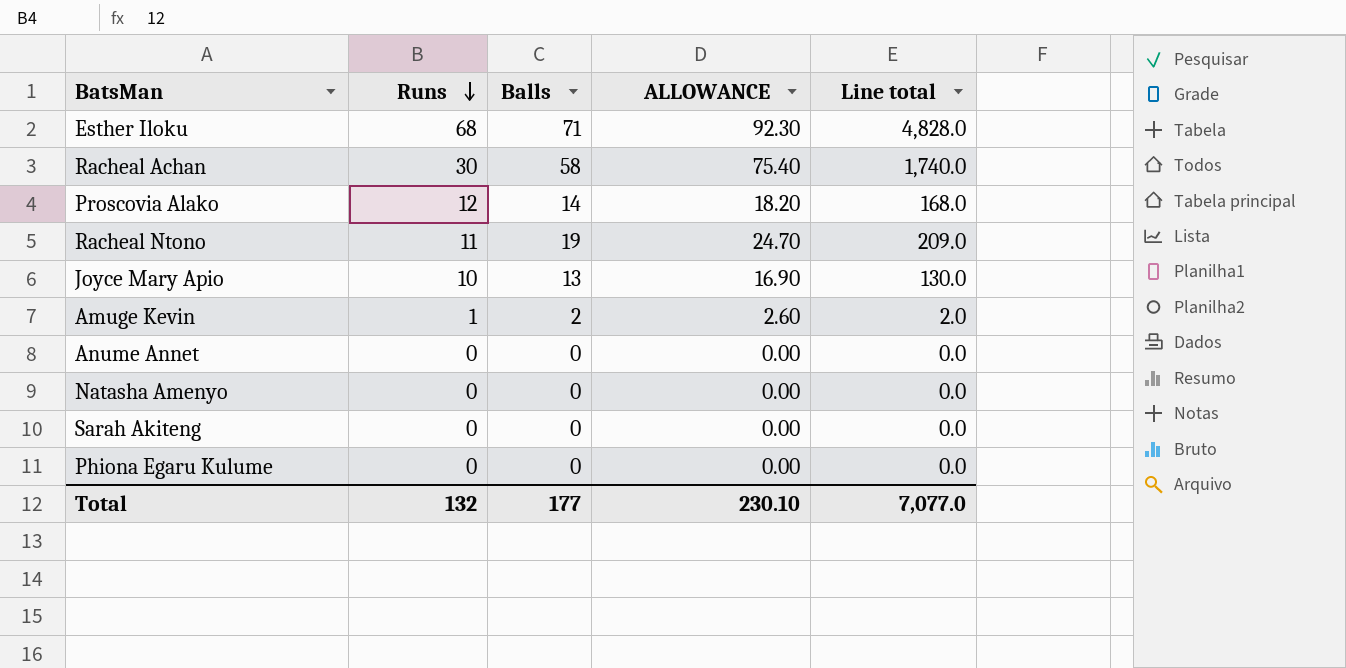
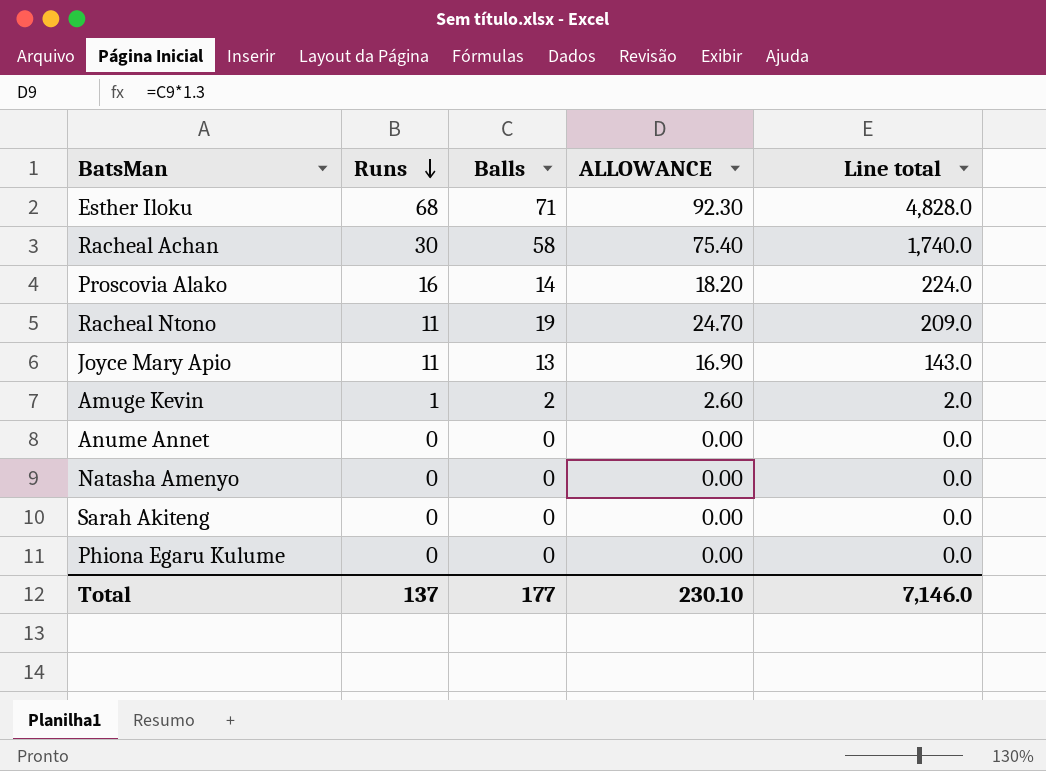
Proscovia Alako | Runs: 12 -> 16
Proscovia Alako | Line total: 168.0 -> 224.0
Joyce Mary Apio | Runs: 10 -> 11
Joyce Mary Apio | Line total: 130.0 -> 143.0
Total | Runs: 132 -> 137
Total | Line total: 7,077.0 -> 7,146.0

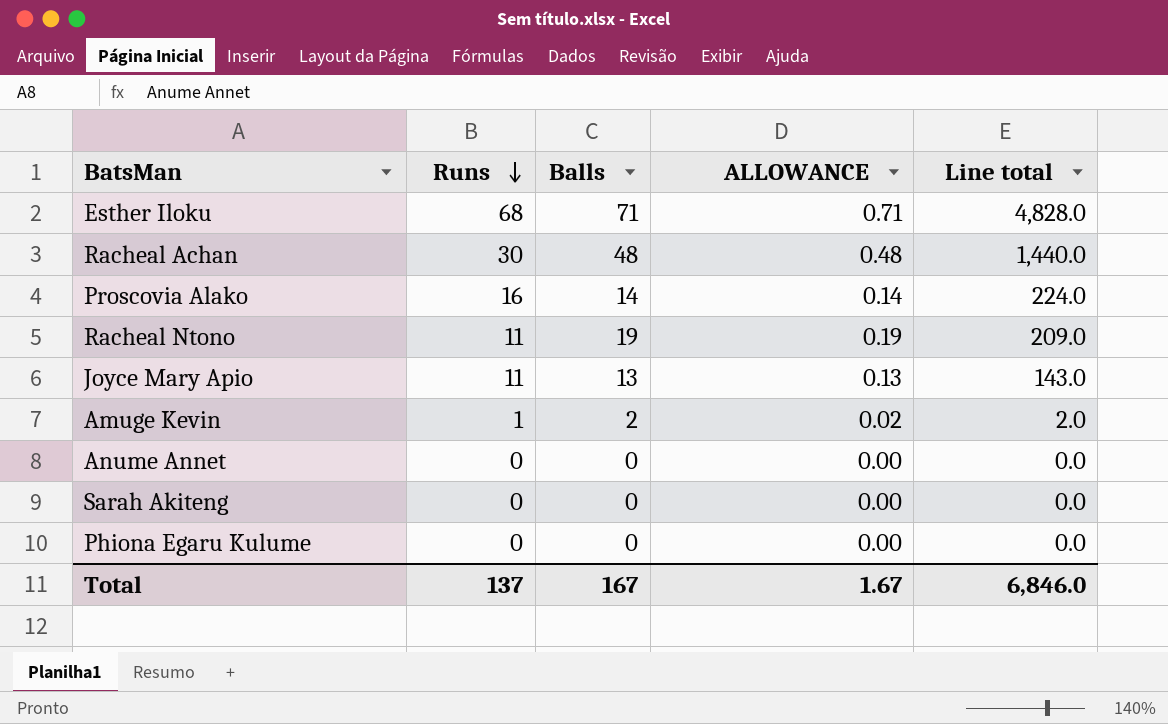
column ALLOWANCE | formula: [Balls] * 1.3 -> [Balls] * 0.01
row Natasha Amenyo: 0 | 0 | 0.00 | 0.0 -> none
Racheal Achan | Balls: 58 -> 48
Racheal Achan | Line total: 1,740.0 -> 1,440.0
Total | Balls: 177 -> 167
Total | ALLOWANCE: 230.10 -> 1.67
Total | Line total: 7,146.0 -> 6,846.0

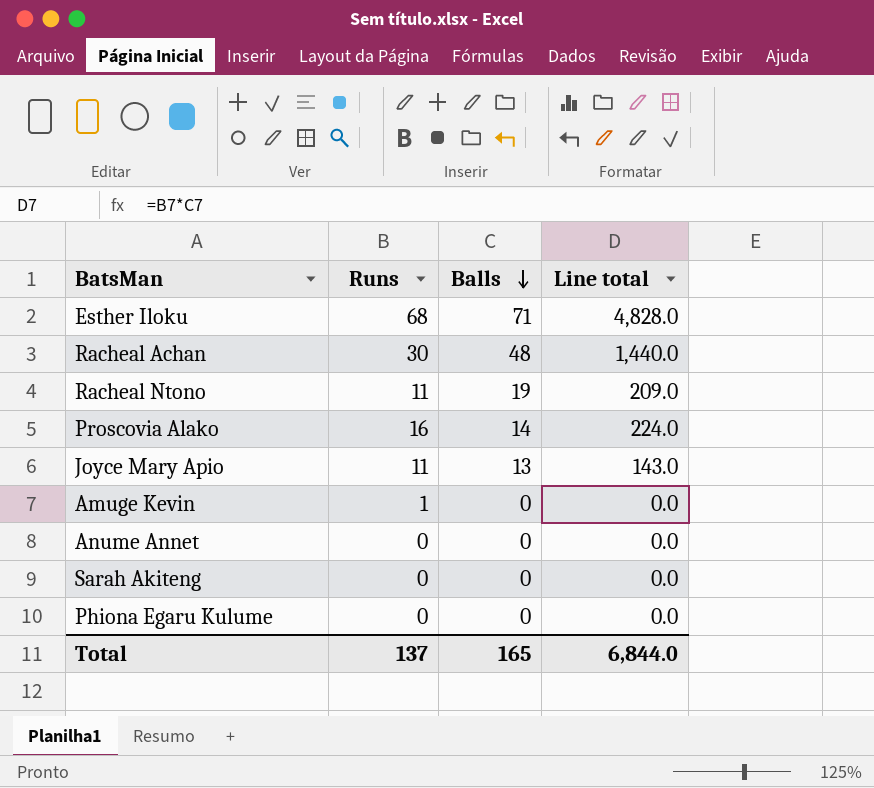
row order: Runs descending -> Balls descending
column ALLOWANCE | formula: [Balls] * 0.01 -> none
Amuge Kevin | Balls: 2 -> 0
Amuge Kevin | Line total: 2.0 -> 0.0
Total | Balls: 167 -> 165
Total | Line total: 6,846.0 -> 6,844.0

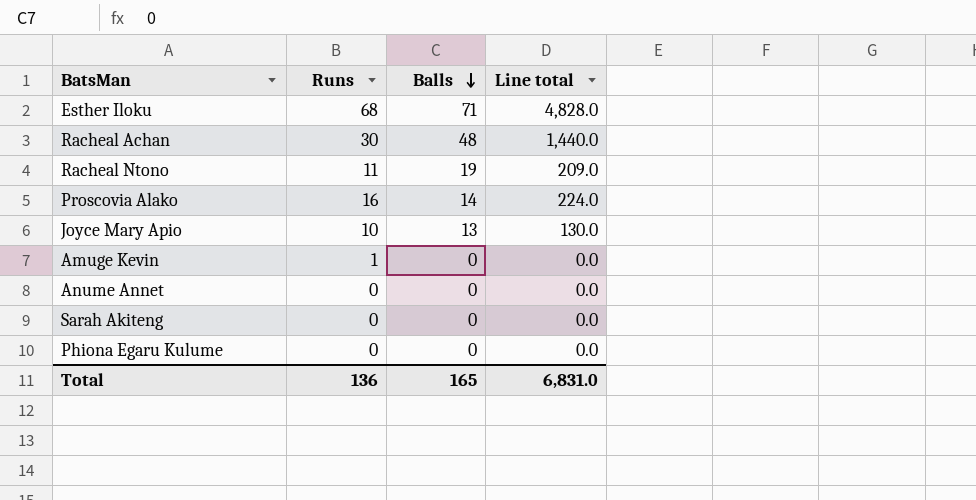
Joyce Mary Apio | Runs: 11 -> 10
Joyce Mary Apio | Line total: 143.0 -> 130.0
Total | Runs: 137 -> 136
Total | Line total: 6,844.0 -> 6,831.0

